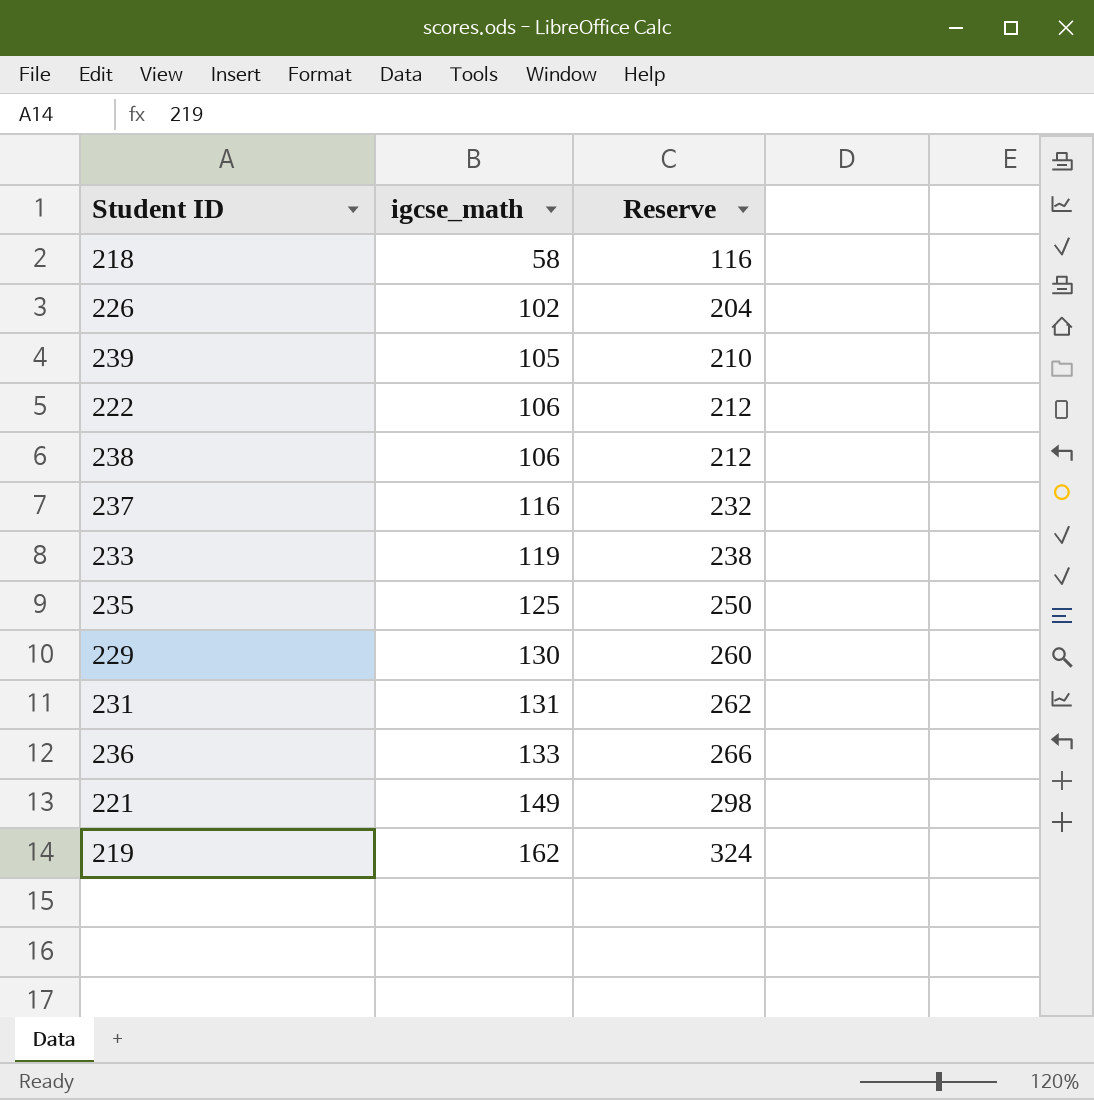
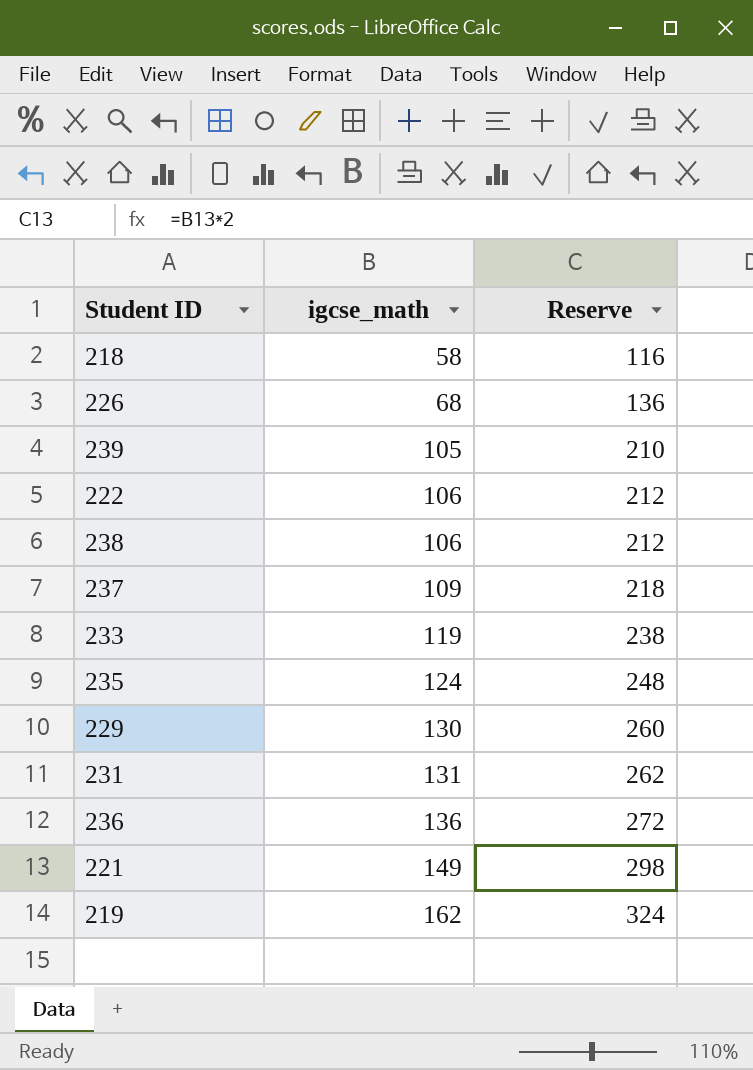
226 | igcse_math: 102 -> 68
226 | Reserve: 204 -> 136
237 | igcse_math: 116 -> 109
237 | Reserve: 232 -> 218
235 | igcse_math: 125 -> 124
235 | Reserve: 250 -> 248
236 | igcse_math: 133 -> 136
236 | Reserve: 266 -> 272

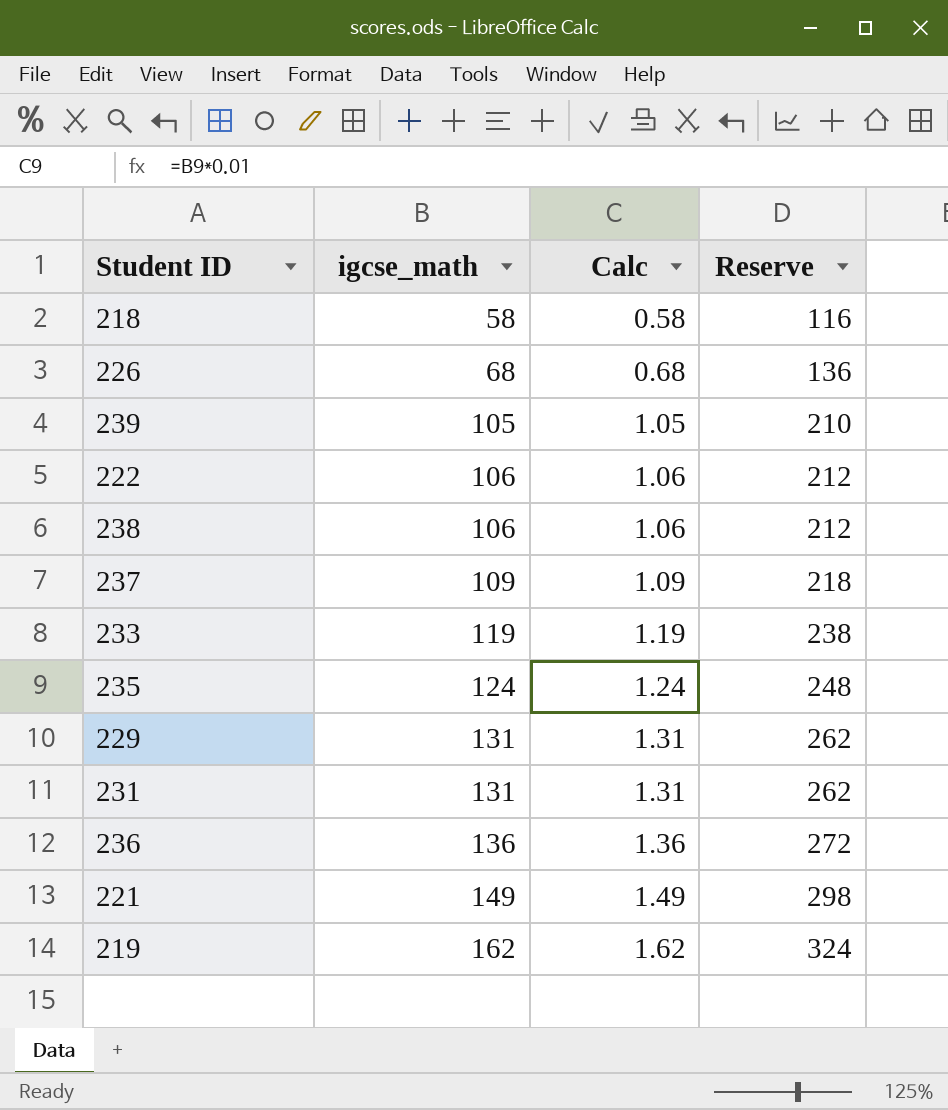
column Calc | formula: none -> [igcse_math] * 0.01
229 | igcse_math: 130 -> 131
229 | Reserve: 260 -> 262

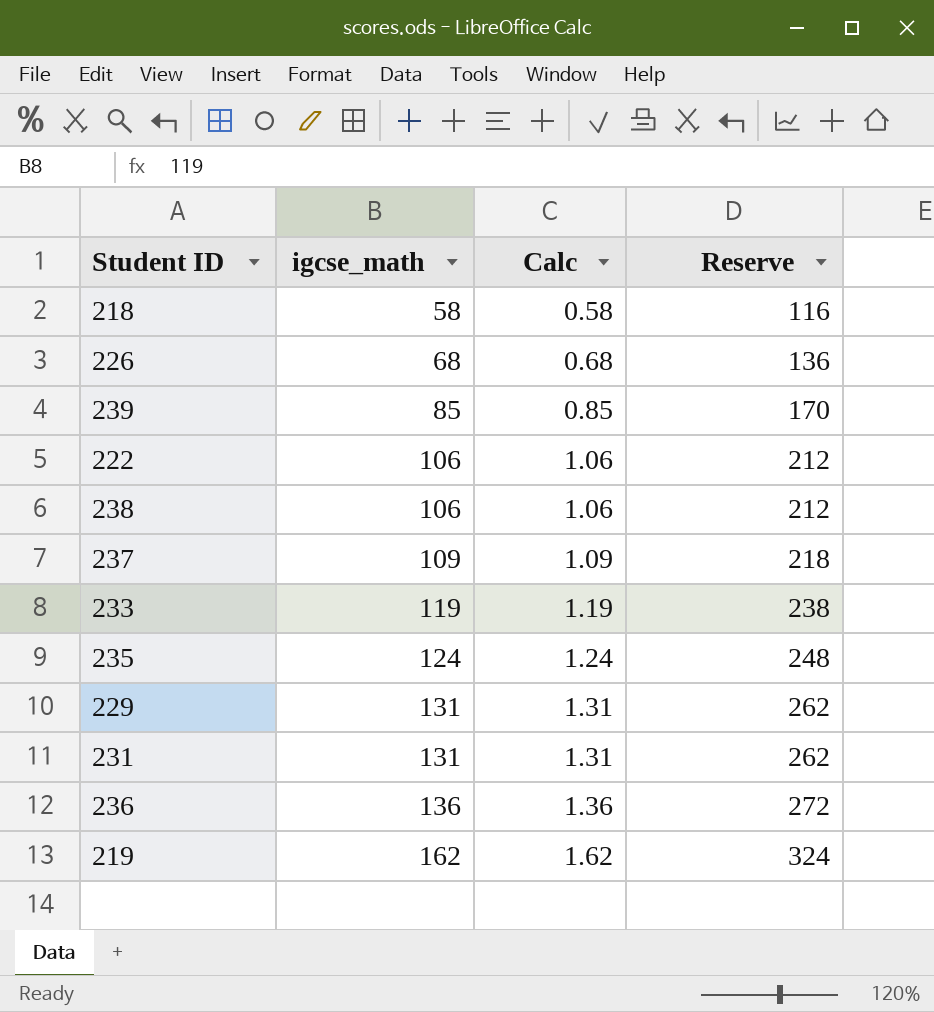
row 221: 149 | 1.49 | 298 -> none
239 | igcse_math: 105 -> 85
239 | Calc: 1.05 -> 0.85
239 | Reserve: 210 -> 170

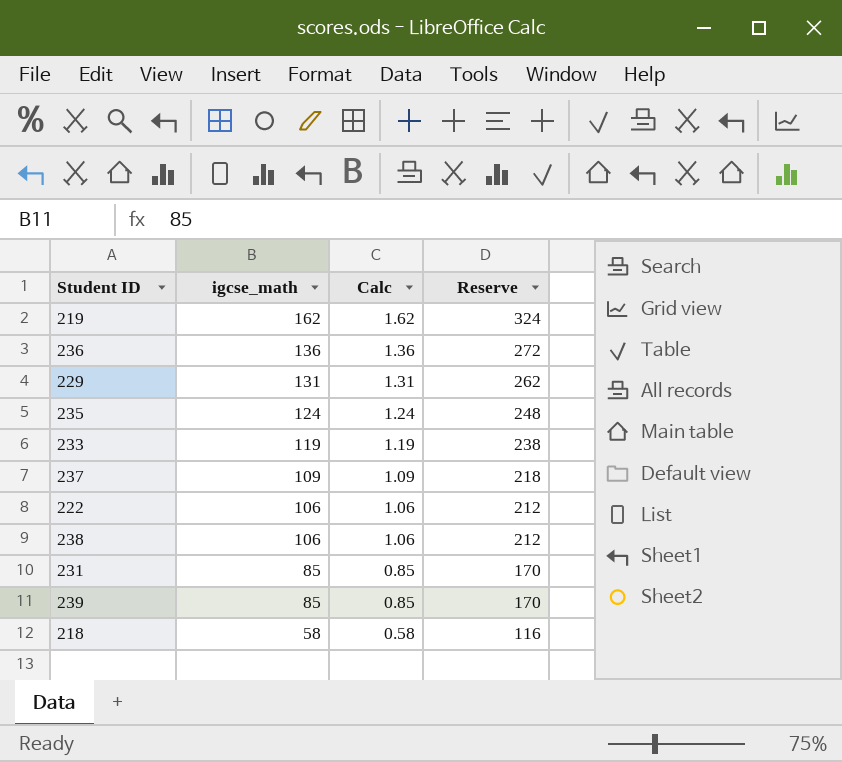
row order: igcse_math ascending -> igcse_math descending
row 226: 68 | 0.68 | 136 -> none
231 | igcse_math: 131 -> 85
231 | Calc: 1.31 -> 0.85
231 | Reserve: 262 -> 170

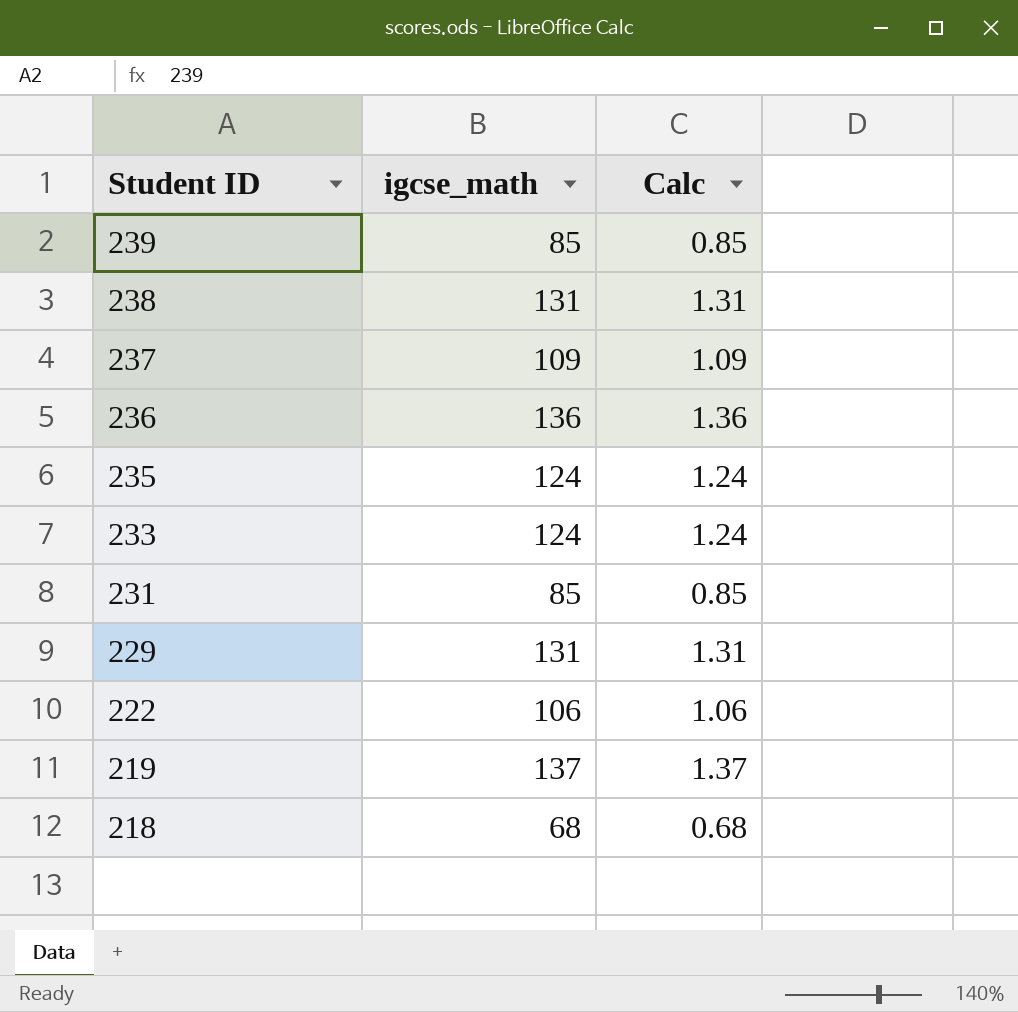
row order: igcse_math descending -> Student ID descending
column Reserve | formula: [igcse_math] * 2 -> none
238 | igcse_math: 106 -> 131
238 | Calc: 1.06 -> 1.31
233 | igcse_math: 119 -> 124
233 | Calc: 1.19 -> 1.24
219 | igcse_math: 162 -> 137
219 | Calc: 1.62 -> 1.37
218 | igcse_math: 58 -> 68
218 | Calc: 0.58 -> 0.68

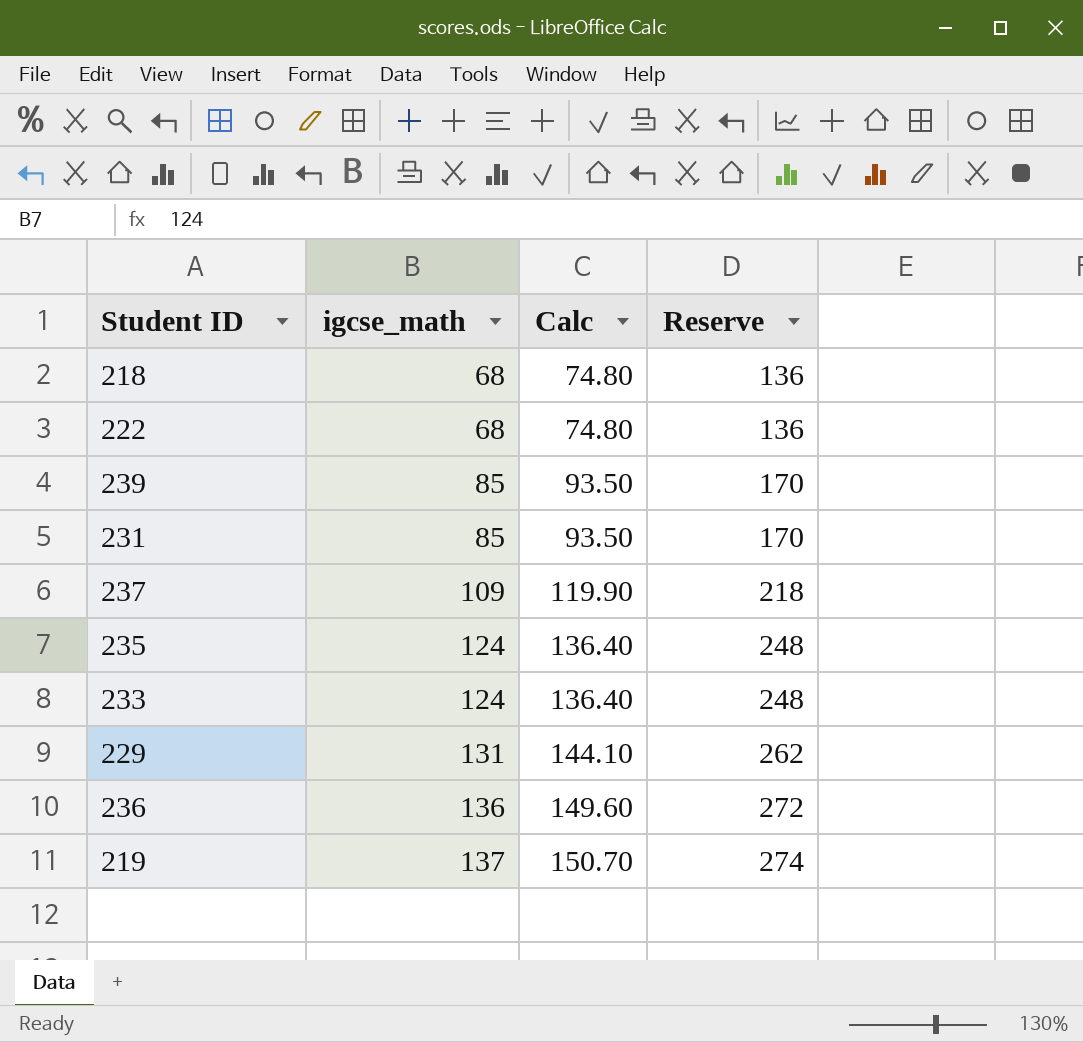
row order: Student ID descending -> igcse_math ascending
column Calc | formula: [igcse_math] * 0.01 -> [igcse_math] * 1.1
column Reserve | formula: none -> [igcse_math] * 2
row 238: 131 | 1.31 -> none
222 | igcse_math: 106 -> 68

